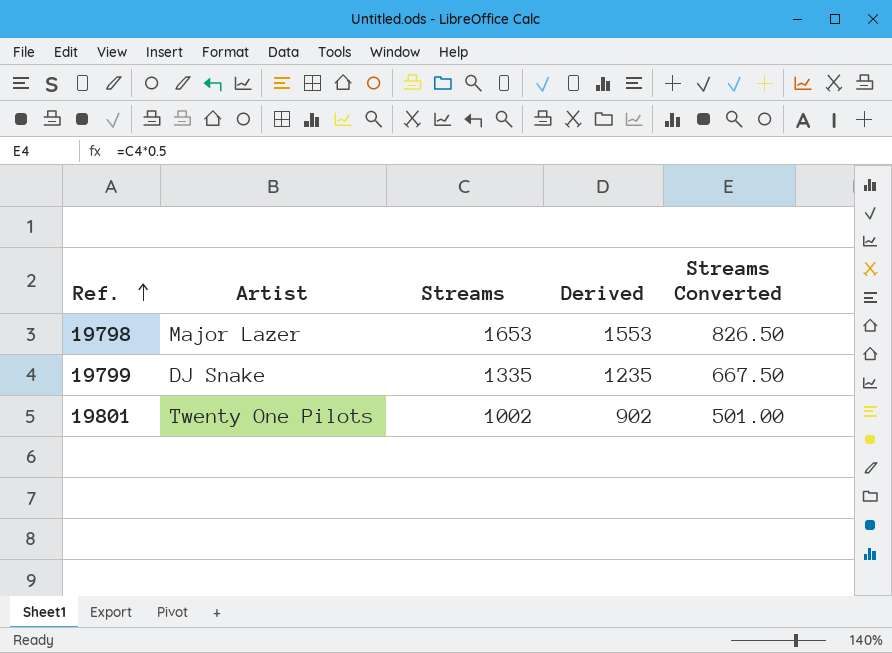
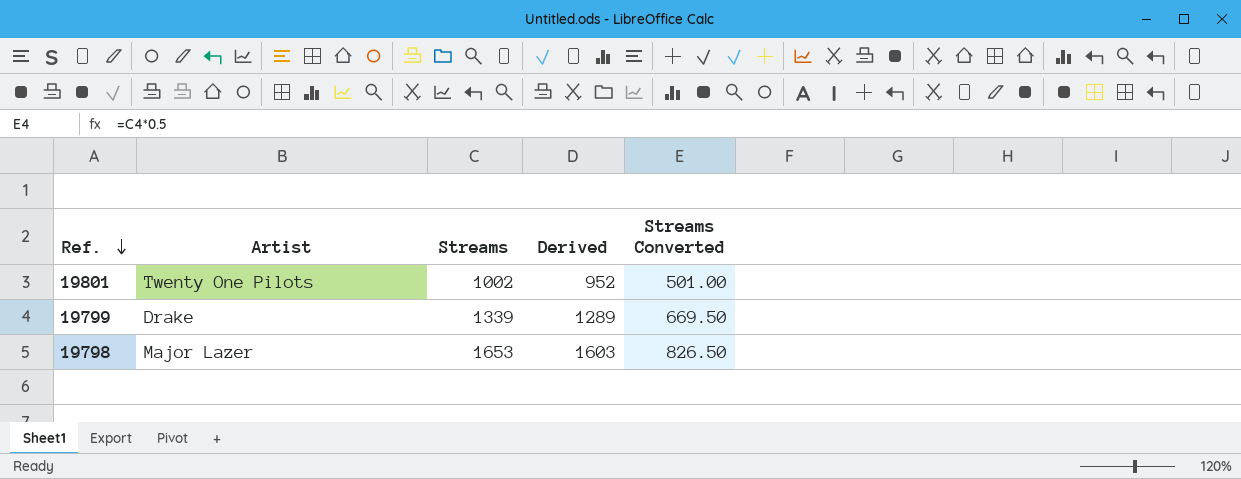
row order: Ref. ascending -> Ref. descending
column Derived | formula: [Streams] - 100 -> [Streams] - 50
19799 | Artist: DJ Snake -> Drake
19799 | Streams: 1335 -> 1339
19799 | Streams Converted: 667.50 -> 669.50

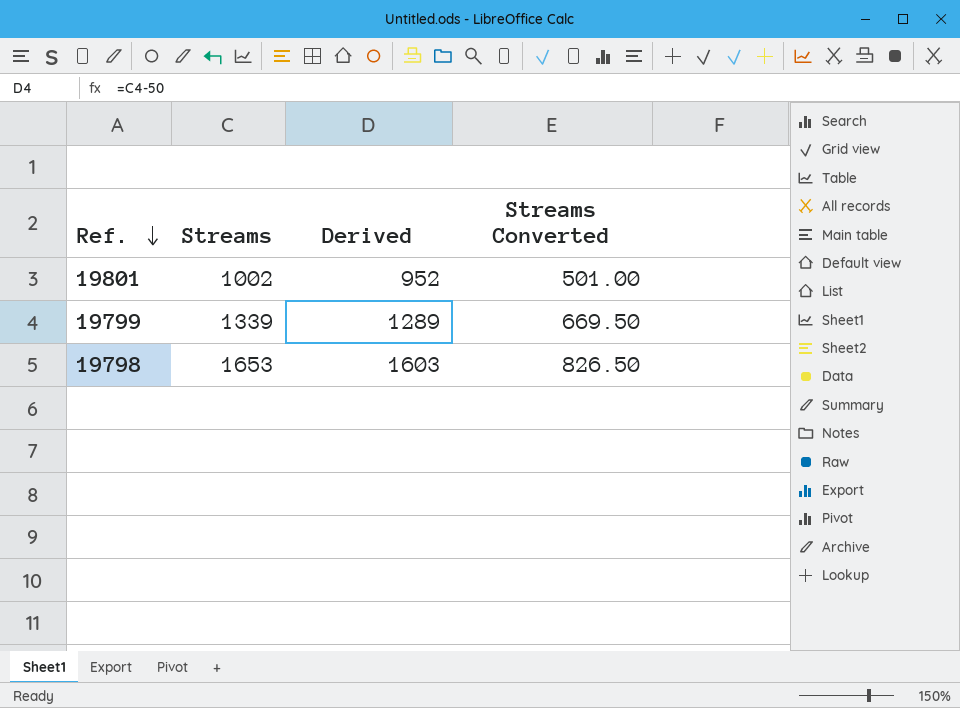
column Artist | position: 2 -> none

